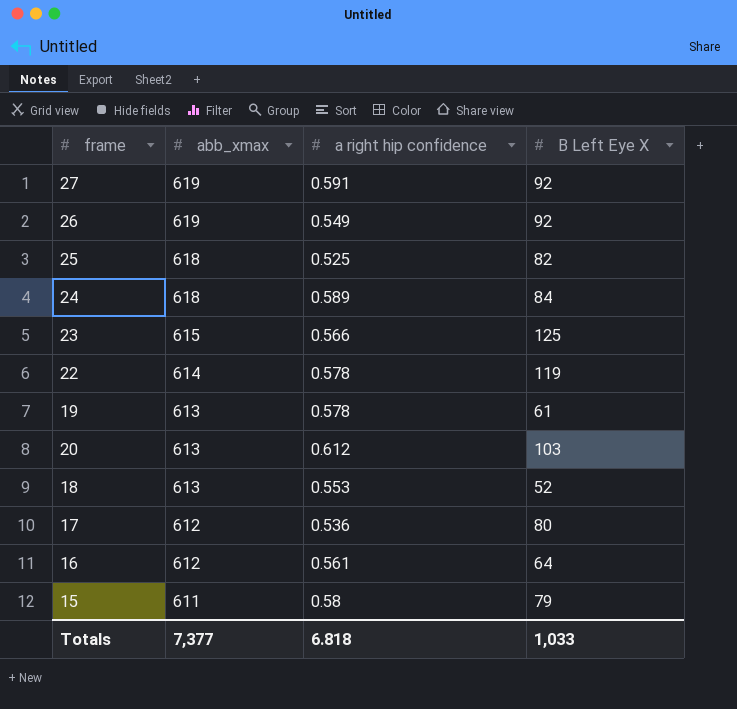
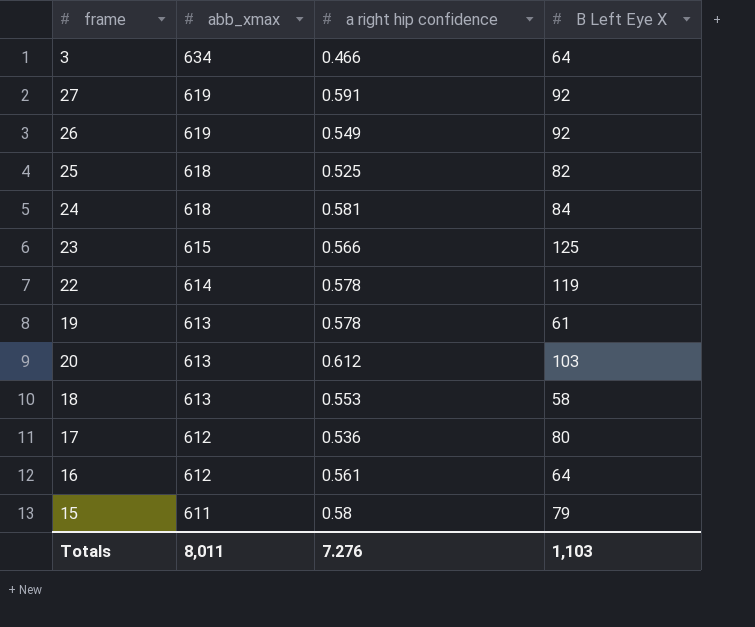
row 3: none -> 634 | 0.466 | 64
24 | a right hip confidence: 0.589 -> 0.581
18 | B Left Eye X: 52 -> 58
Totals | abb_xmax: 7,377 -> 8,011
Totals | a right hip confidence: 6.818 -> 7.276
Totals | B Left Eye X: 1,033 -> 1,103

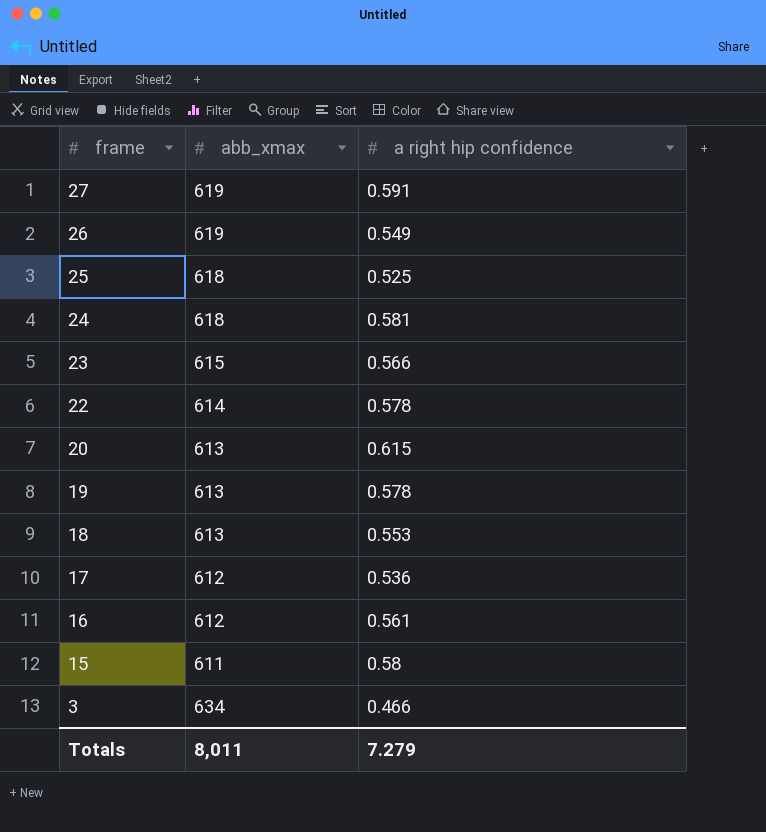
row order: abb_xmax descending -> frame descending
column B Left Eye X | position: 4 -> none
20 | a right hip confidence: 0.612 -> 0.615
Totals | a right hip confidence: 7.276 -> 7.279

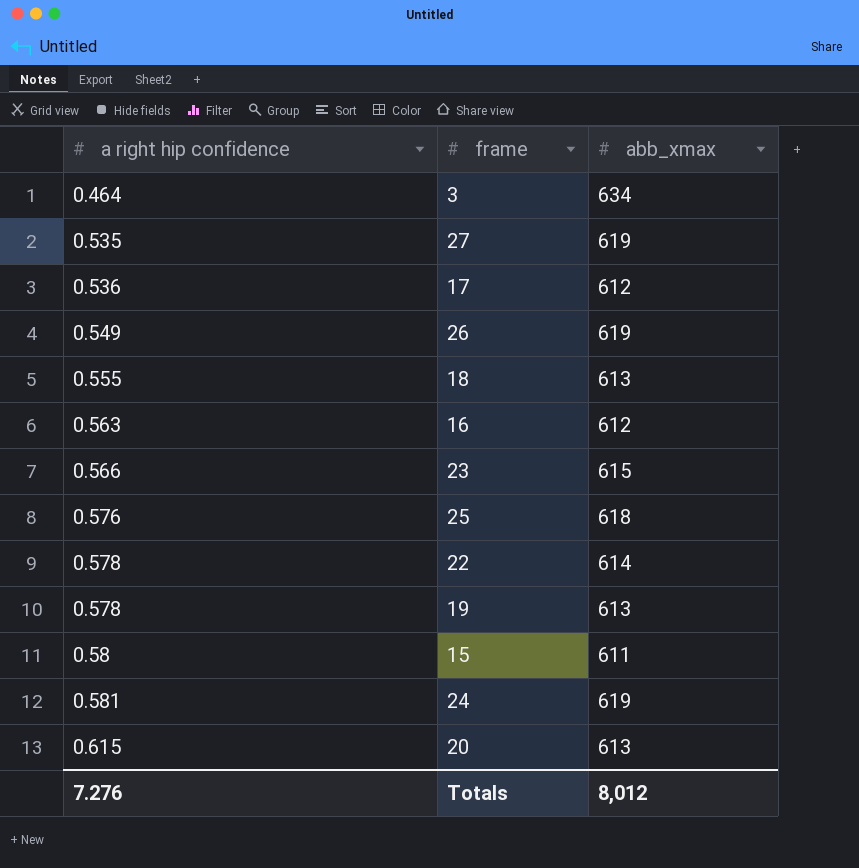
row order: frame descending -> a right hip confidence ascending
column a right hip confidence | position: 3 -> 1
3 | a right hip confidence: 0.466 -> 0.464
27 | a right hip confidence: 0.591 -> 0.535
18 | a right hip confidence: 0.553 -> 0.555
16 | a right hip confidence: 0.561 -> 0.563
25 | a right hip confidence: 0.525 -> 0.576
24 | abb_xmax: 618 -> 619
Totals | a right hip confidence: 7.279 -> 7.276
Totals | abb_xmax: 8,011 -> 8,012

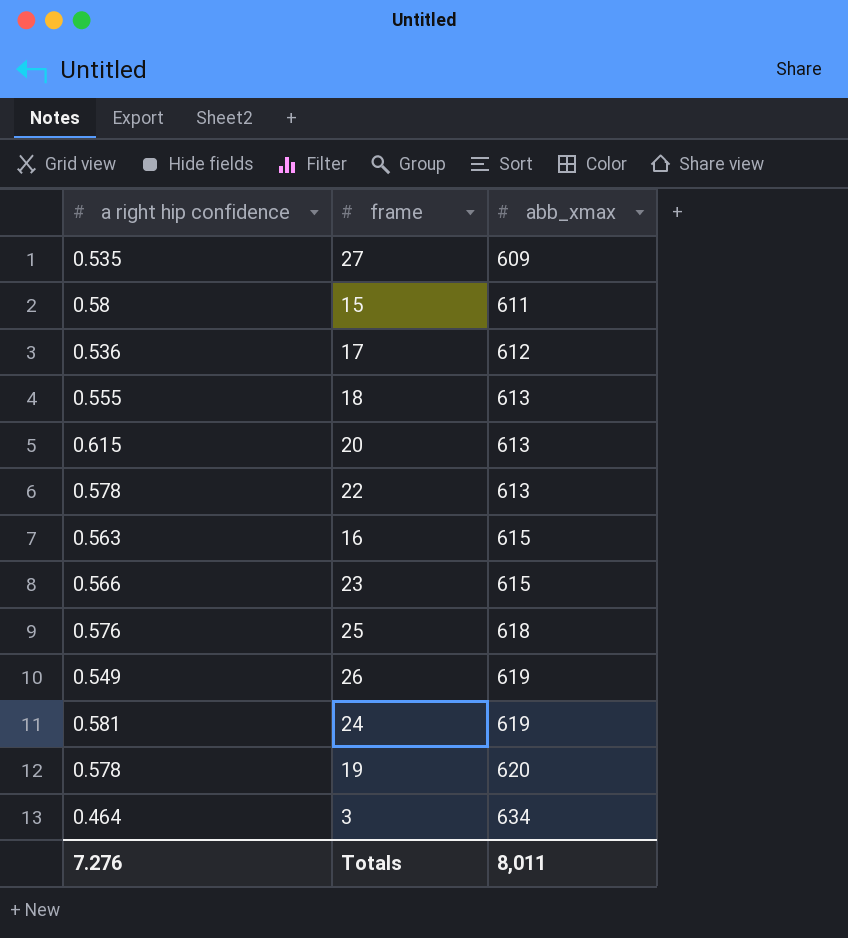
row order: a right hip confidence ascending -> abb_xmax ascending
27 | abb_xmax: 619 -> 609
22 | abb_xmax: 614 -> 613
16 | abb_xmax: 612 -> 615
19 | abb_xmax: 613 -> 620
Totals | abb_xmax: 8,012 -> 8,011

